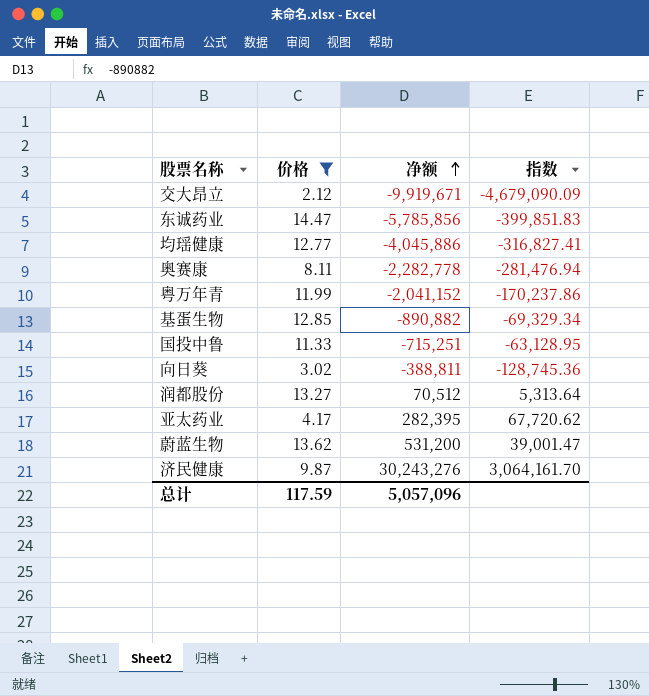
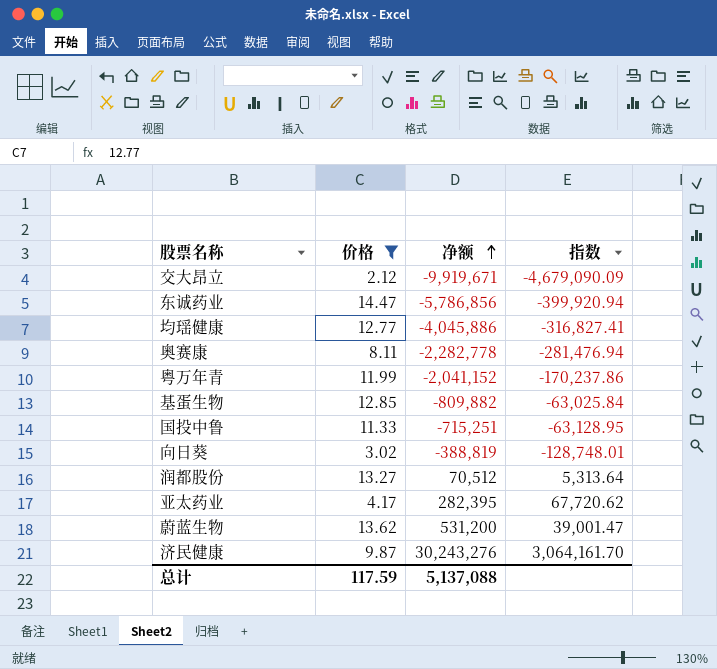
东诚药业 | 净额: -5,785,856 -> -5,786,856
东诚药业 | 指数: -399,851.83 -> -399,920.94
基蛋生物 | 净额: -890,882 -> -809,882
基蛋生物 | 指数: -69,329.34 -> -63,025.84
向日葵 | 净额: -388,811 -> -388,819
向日葵 | 指数: -128,745.36 -> -128,748.01
总计 | 净额: 5,057,096 -> 5,137,088

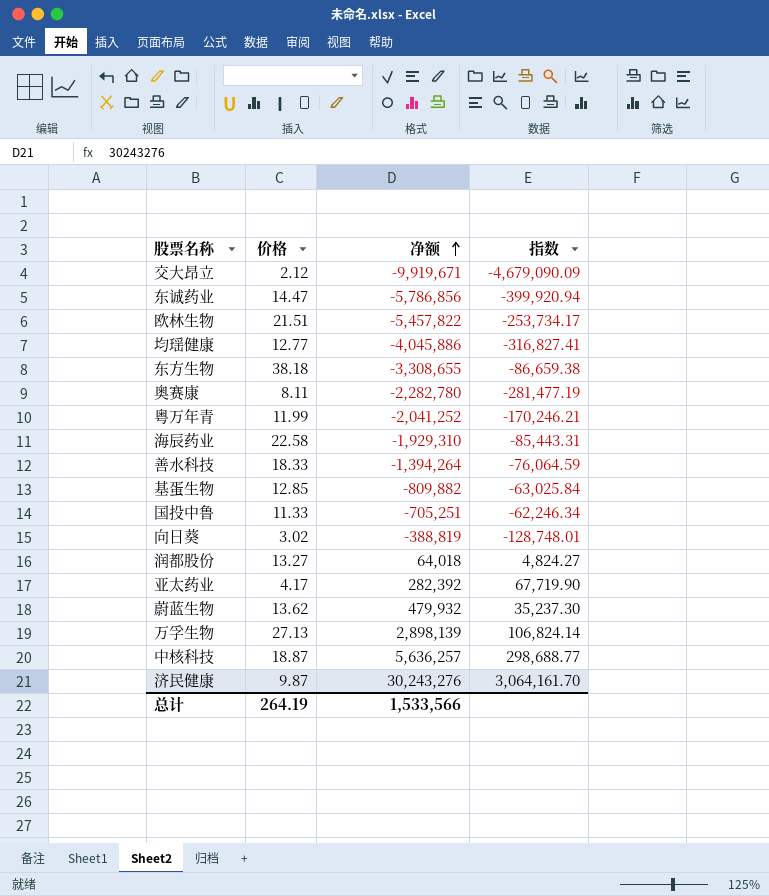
filter: 价格 <= 14.47 -> none
奥赛康 | 净额: -2,282,778 -> -2,282,780
奥赛康 | 指数: -281,476.94 -> -281,477.19
粤万年青 | 净额: -2,041,152 -> -2,041,252
粤万年青 | 指数: -170,237.86 -> -170,246.21
国投中鲁 | 净额: -715,251 -> -705,251
国投中鲁 | 指数: -63,128.95 -> -62,246.34
润都股份 | 净额: 70,512 -> 64,018
润都股份 | 指数: 5,313.64 -> 4,824.27
亚太药业 | 净额: 282,395 -> 282,392
亚太药业 | 指数: 67,720.62 -> 67,719.90
蔚蓝生物 | 净额: 531,200 -> 479,932
蔚蓝生物 | 指数: 39,001.47 -> 35,237.30
总计 | 价格: 117.59 -> 264.19
总计 | 净额: 5,137,088 -> 1,533,566

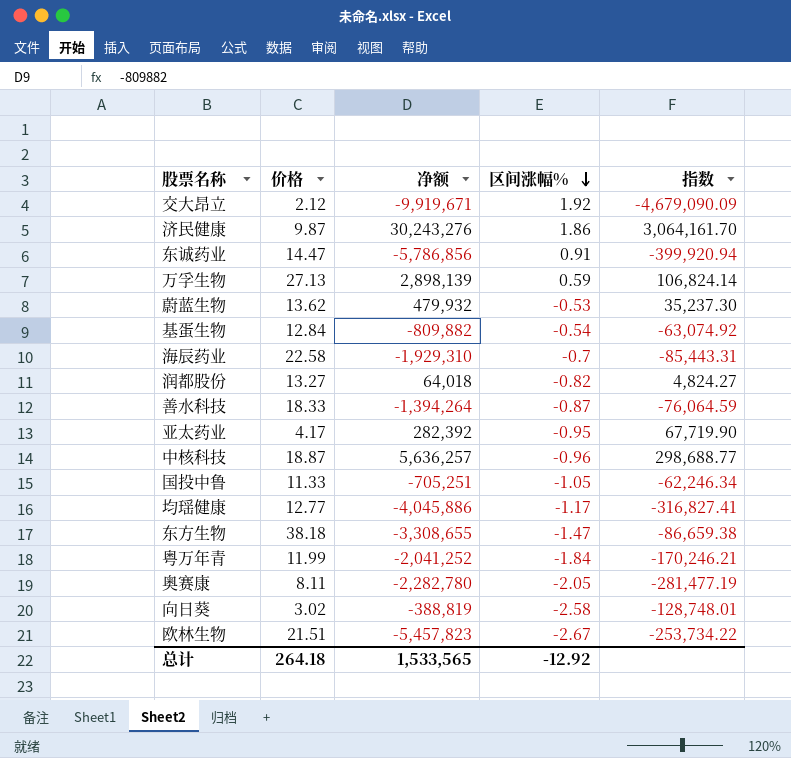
row order: 净额 ascending -> 区间涨幅% descending
column 区间涨幅% | position: none -> 4
基蛋生物 | 价格: 12.85 -> 12.84
基蛋生物 | 指数: -63,025.84 -> -63,074.92
欧林生物 | 净额: -5,457,822 -> -5,457,823
欧林生物 | 指数: -253,734.17 -> -253,734.22
总计 | 价格: 264.19 -> 264.18
总计 | 净额: 1,533,566 -> 1,533,565

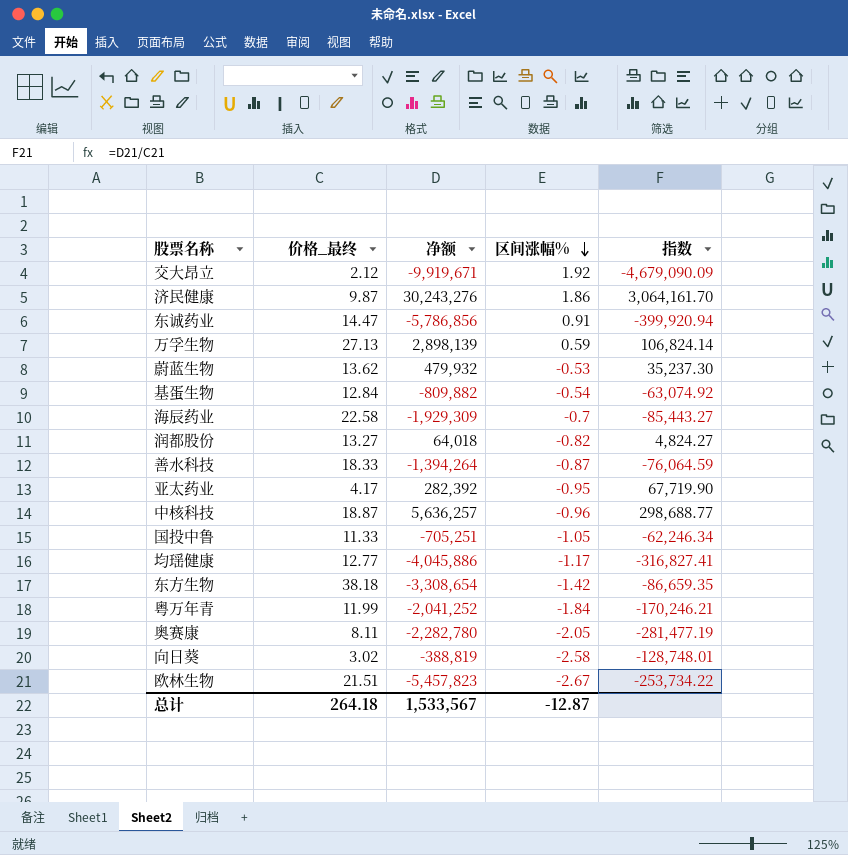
column name: 价格 -> 价格_最终
海辰药业 | 净额: -1,929,310 -> -1,929,309
海辰药业 | 指数: -85,443.31 -> -85,443.27
东方生物 | 净额: -3,308,655 -> -3,308,654
东方生物 | 区间涨幅%: -1.47 -> -1.42
东方生物 | 指数: -86,659.38 -> -86,659.35
总计 | 净额: 1,533,565 -> 1,533,567
总计 | 区间涨幅%: -12.92 -> -12.87

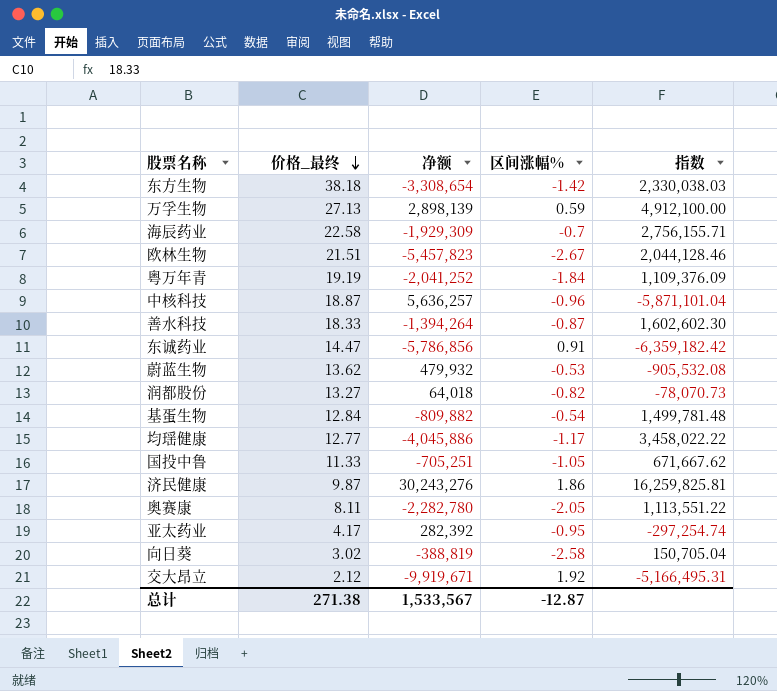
row order: 区间涨幅% descending -> 价格_最终 descending
column 指数 | formula: [净额] / [价格_最终] -> [净额] / [区间涨幅%]
粤万年青 | 价格_最终: 11.99 -> 19.19
总计 | 价格_最终: 264.18 -> 271.38

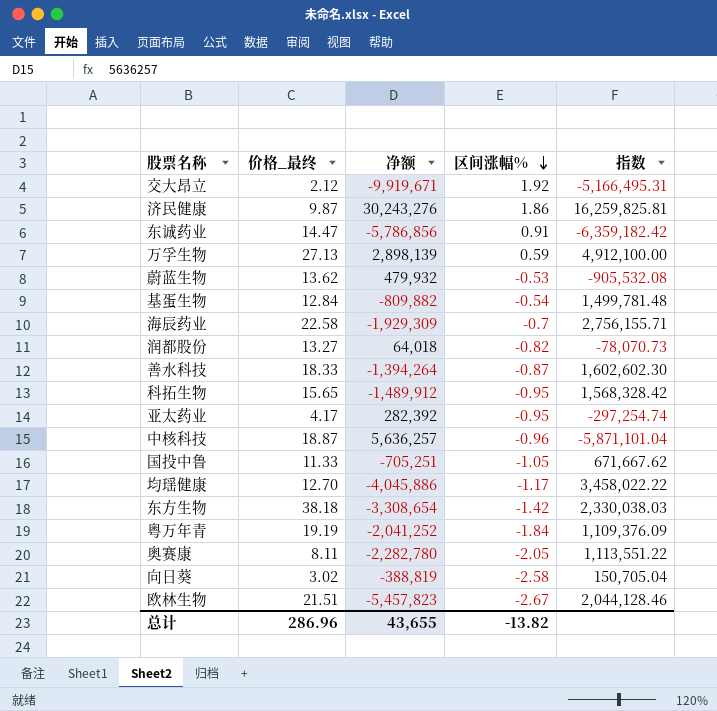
row order: 价格_最终 descending -> 区间涨幅% descending
row 科拓生物: none -> 15.65 | -1,489,912 | -0.95 | 1,568,328.42
均瑶健康 | 价格_最终: 12.77 -> 12.70
总计 | 价格_最终: 271.38 -> 286.96
总计 | 净额: 1,533,567 -> 43,655
总计 | 区间涨幅%: -12.87 -> -13.82

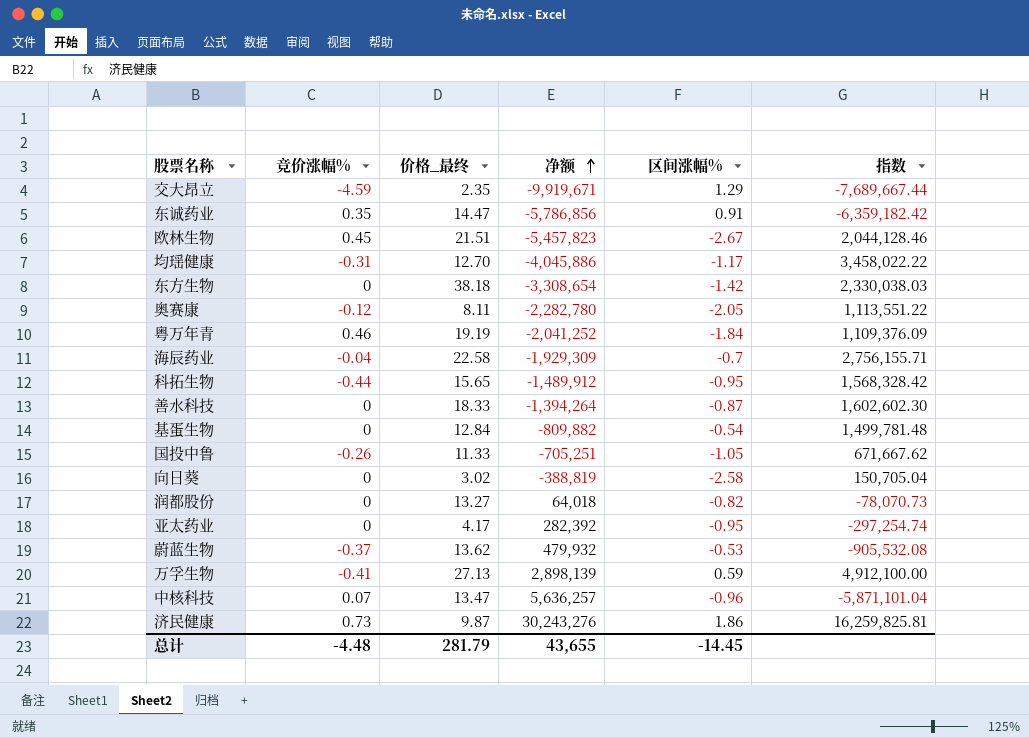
row order: 区间涨幅% descending -> 净额 ascending
column 竞价涨幅% | position: none -> 2
交大昂立 | 价格_最终: 2.12 -> 2.35
交大昂立 | 区间涨幅%: 1.92 -> 1.29
交大昂立 | 指数: -5,166,495.31 -> -7,689,667.44
中核科技 | 价格_最终: 18.87 -> 13.47
总计 | 价格_最终: 286.96 -> 281.79
总计 | 区间涨幅%: -13.82 -> -14.45

